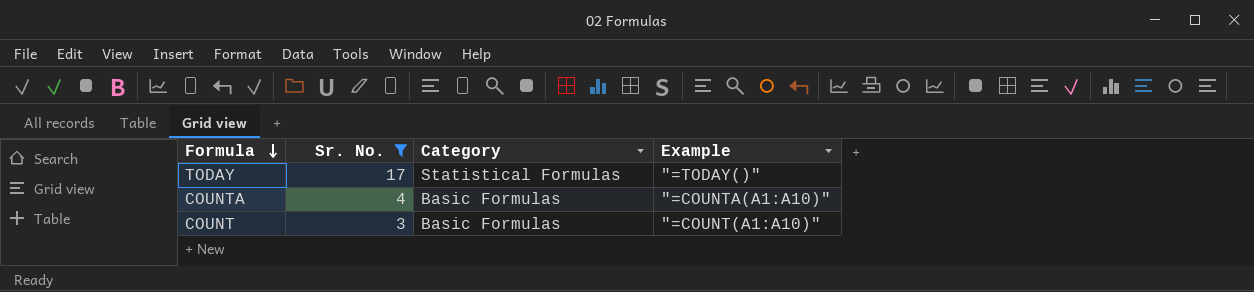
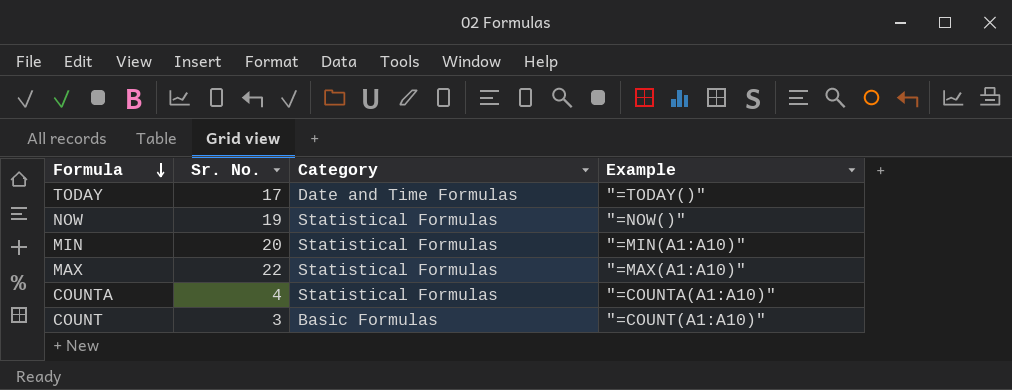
filter: Sr. No. <= 17 -> none
TODAY | Category: Statistical Formulas -> Date and Time Formulas
COUNTA | Category: Basic Formulas -> Statistical Formulas

